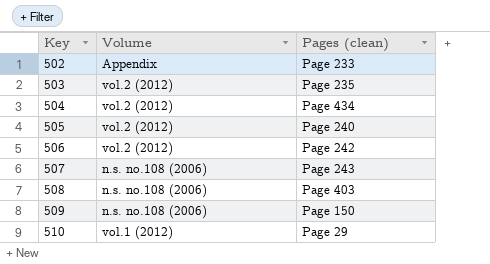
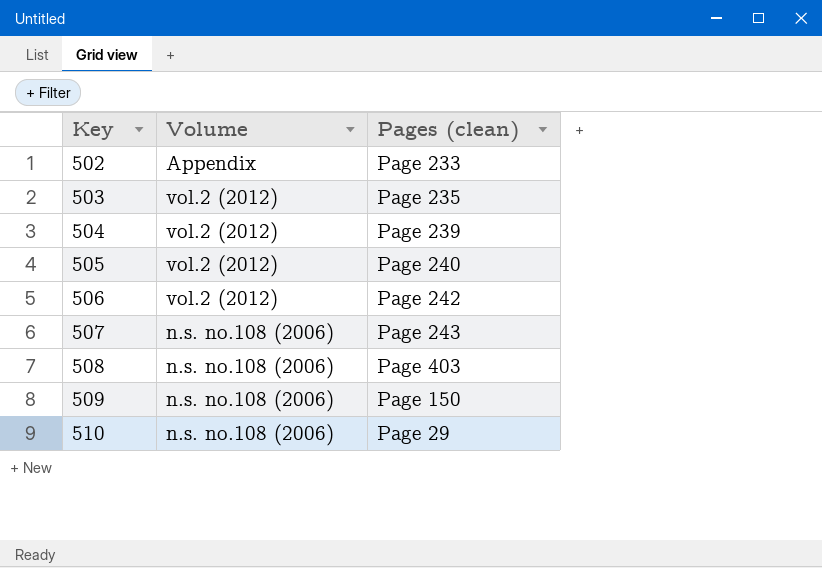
504 | Pages (clean): Page 434 -> Page 239
510 | Volume: vol.1 (2012) -> n.s. no.108 (2006)

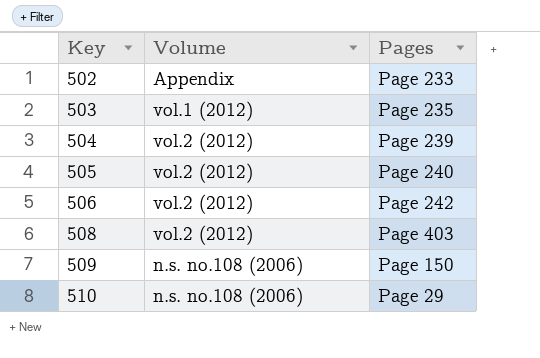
column name: Pages (clean) -> Pages
row 507: n.s. no.108 (2006) | Page 243 -> none
503 | Volume: vol.2 (2012) -> vol.1 (2012)
508 | Volume: n.s. no.108 (2006) -> vol.2 (2012)

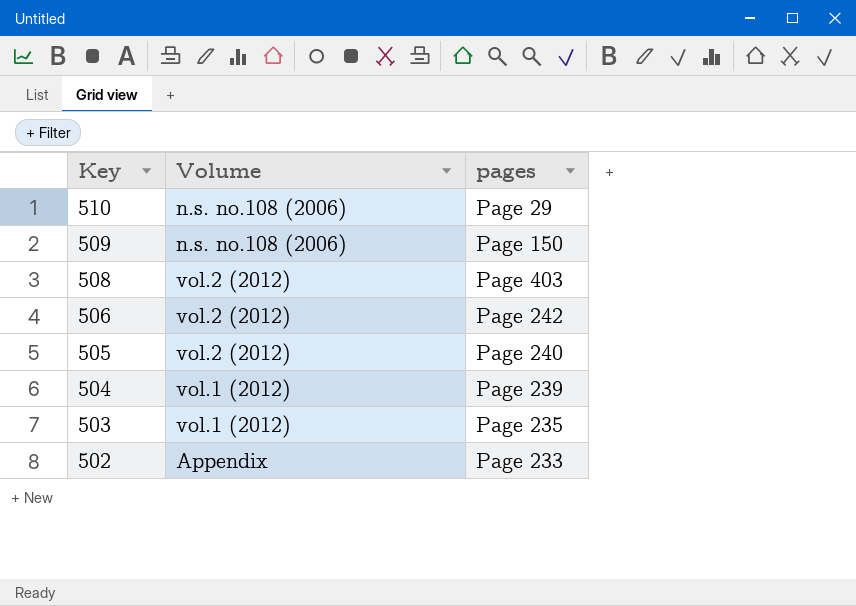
row order: Key ascending -> Key descending
column name: Pages -> pages
504 | Volume: vol.2 (2012) -> vol.1 (2012)

